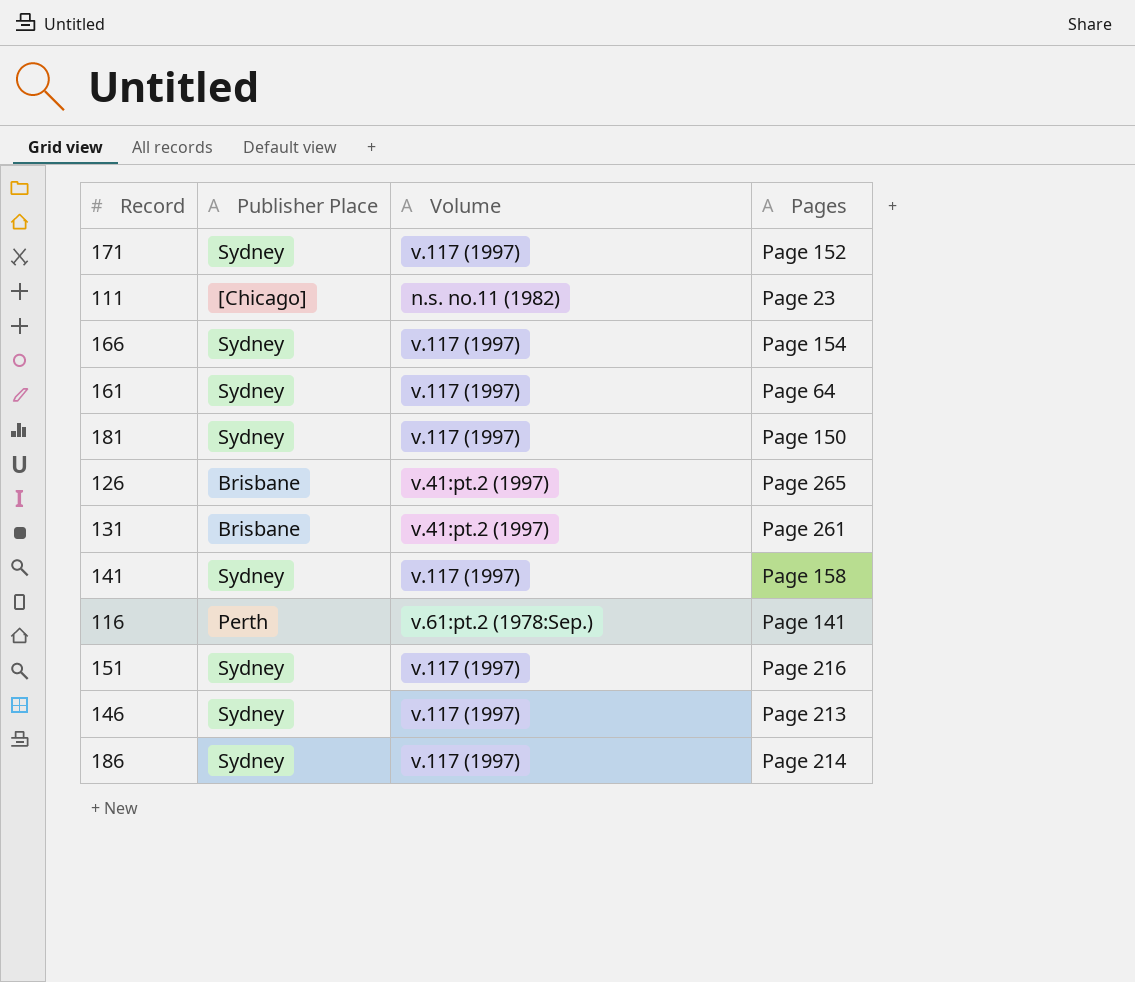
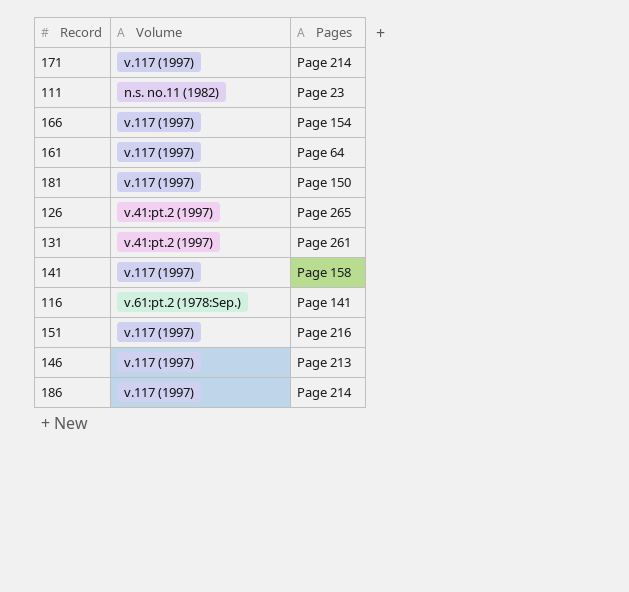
column Publisher Place | position: 2 -> none
171 | Pages: Page 152 -> Page 214

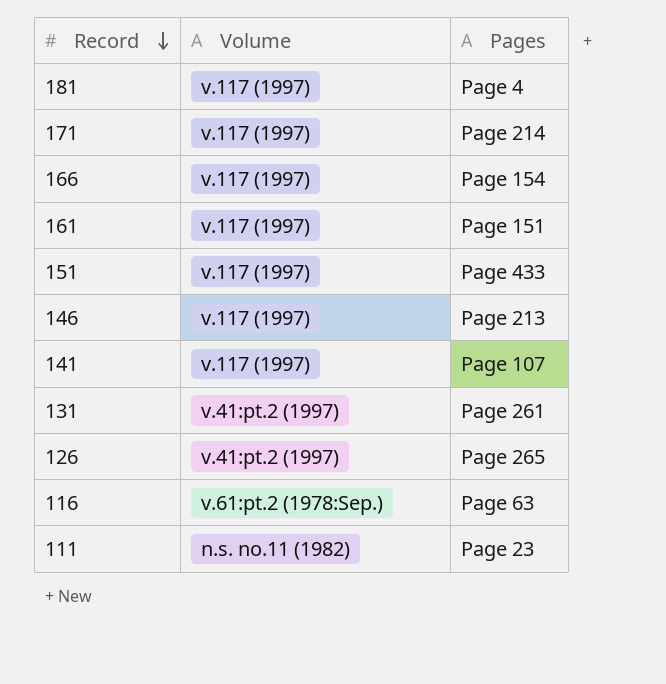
row order: none -> Record descending
row 186: v.117 (1997) | Page 214 -> none
181 | Pages: Page 150 -> Page 4
161 | Pages: Page 64 -> Page 151
151 | Pages: Page 216 -> Page 433
141 | Pages: Page 158 -> Page 107
116 | Pages: Page 141 -> Page 63

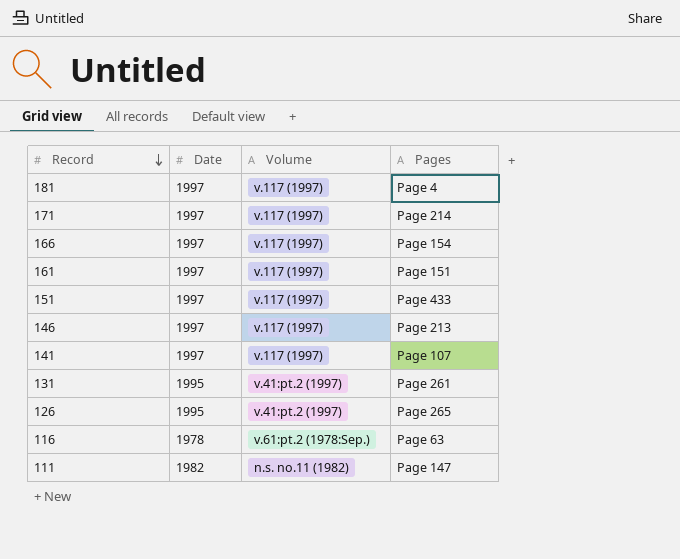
column Date | position: none -> 2
111 | Pages: Page 23 -> Page 147

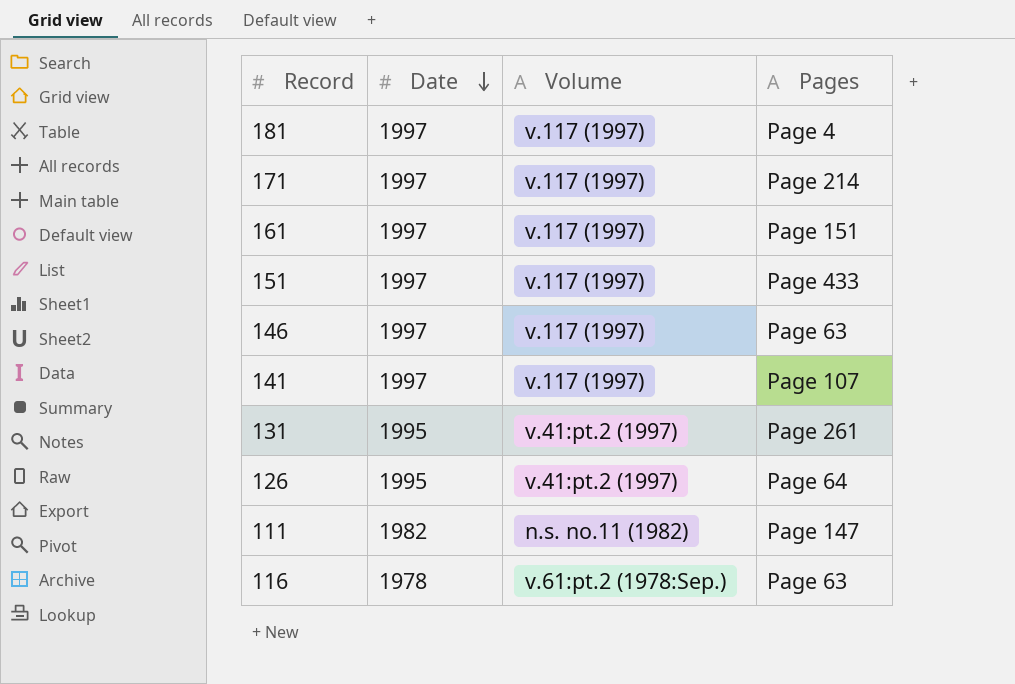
row order: Record descending -> Date descending
row 166: 1997 | v.117 (1997) | Page 154 -> none
146 | Pages: Page 213 -> Page 63
126 | Pages: Page 265 -> Page 64

